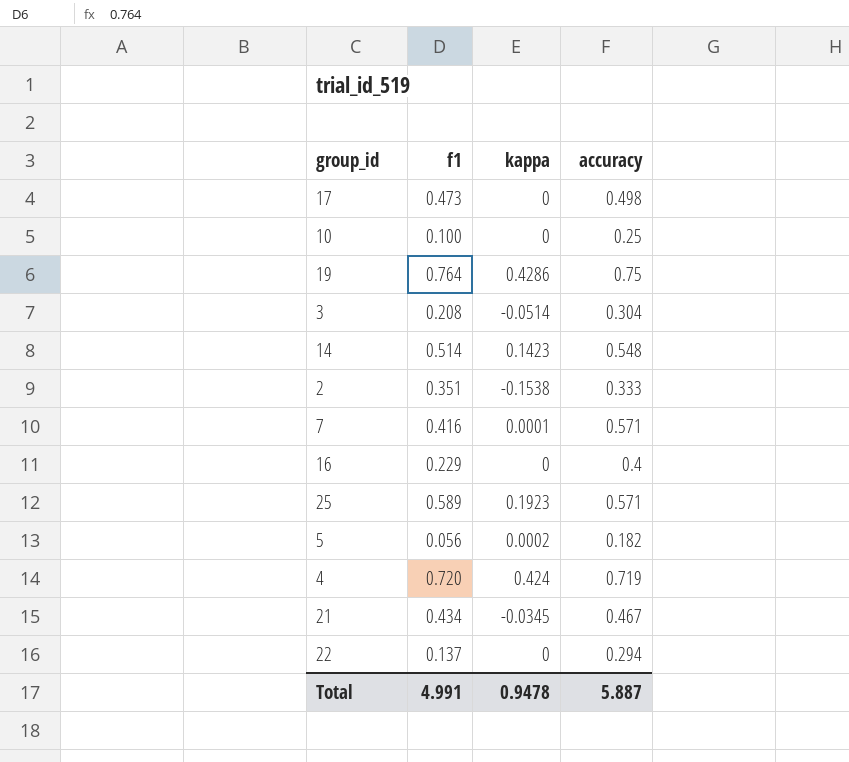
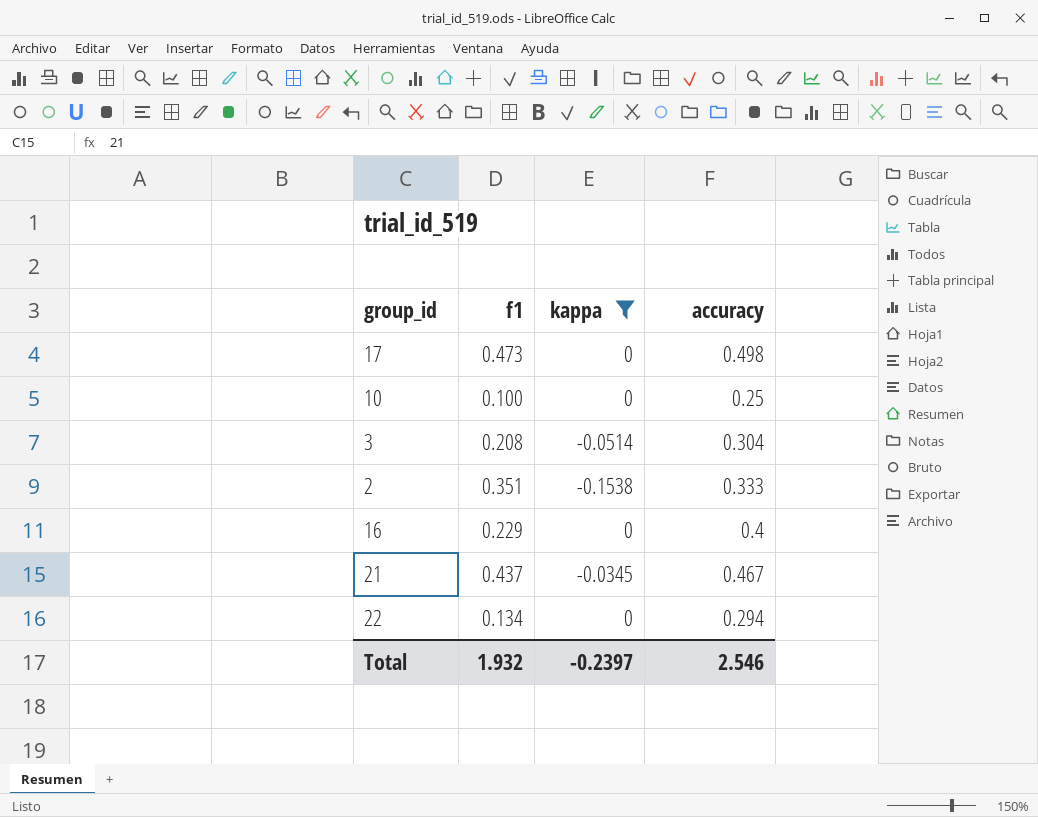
filter: none -> kappa <= 0
21 | f1: 0.434 -> 0.437
22 | f1: 0.137 -> 0.134
Total | f1: 4.991 -> 1.932
Total | kappa: 0.9478 -> -0.2397
Total | accuracy: 5.887 -> 2.546

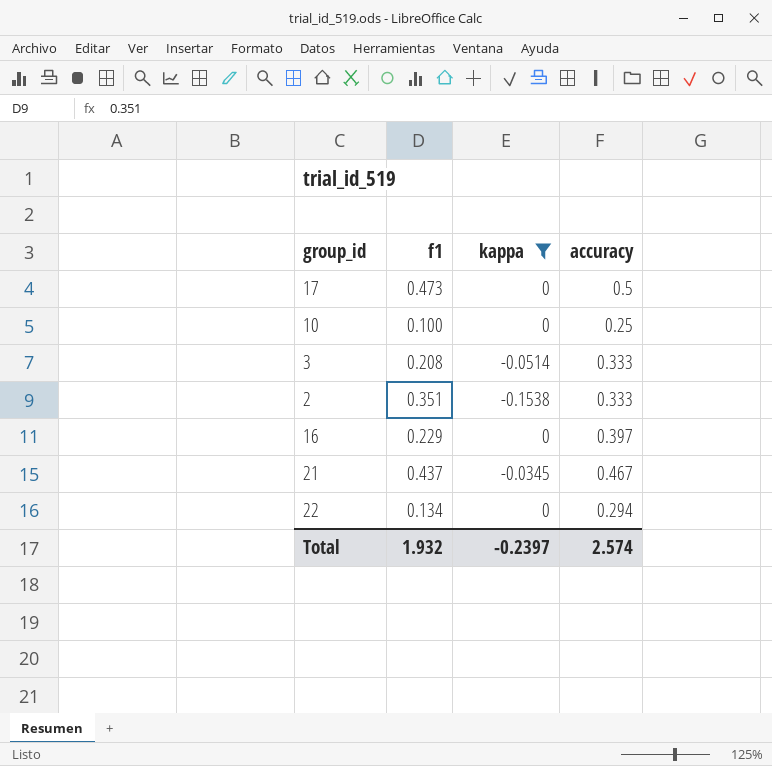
17 | accuracy: 0.498 -> 0.5
3 | accuracy: 0.304 -> 0.333
16 | accuracy: 0.4 -> 0.397
Total | accuracy: 2.546 -> 2.574

